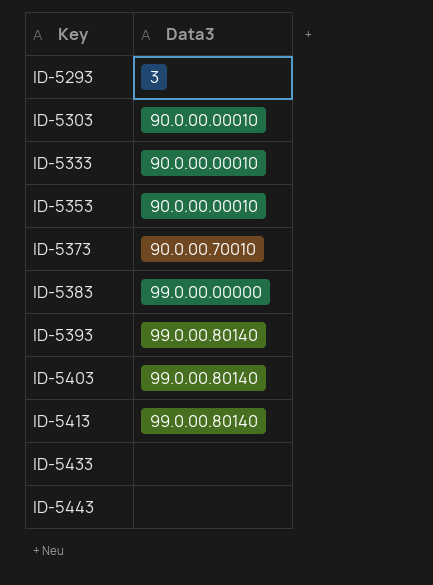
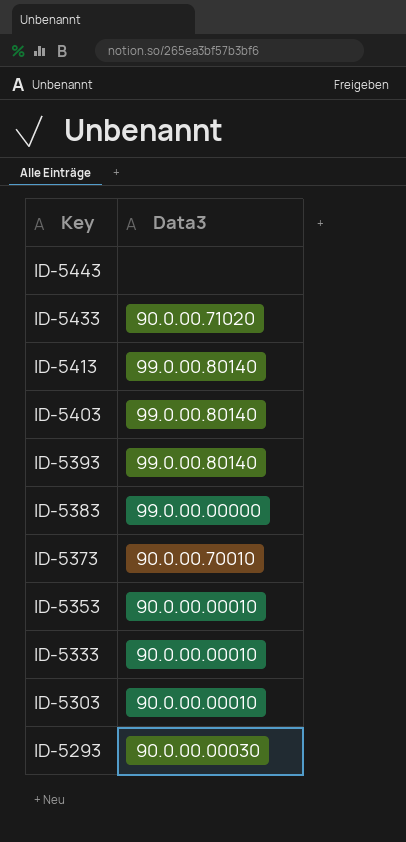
row order: Key ascending -> Key descending
ID-5433 | Data3: none -> 90.0.00.71020
ID-5293 | Data3: 3 -> 90.0.00.00030

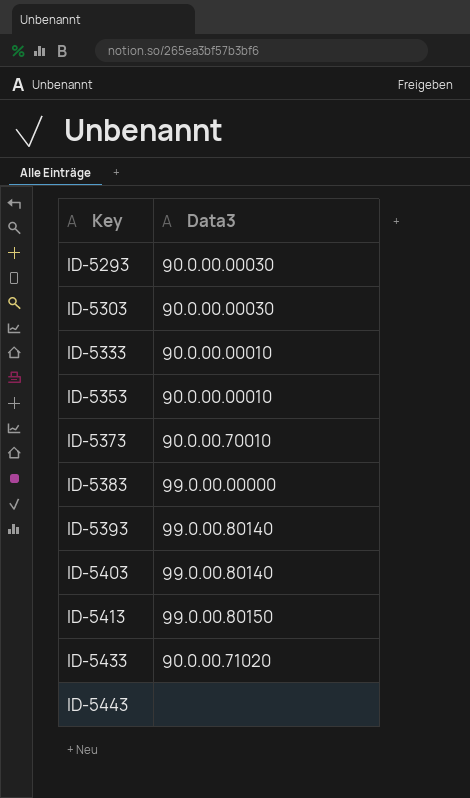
row order: Key descending -> Key ascending
ID-5303 | Data3: 90.0.00.00010 -> 90.0.00.00030
ID-5413 | Data3: 99.0.00.80140 -> 99.0.00.80150

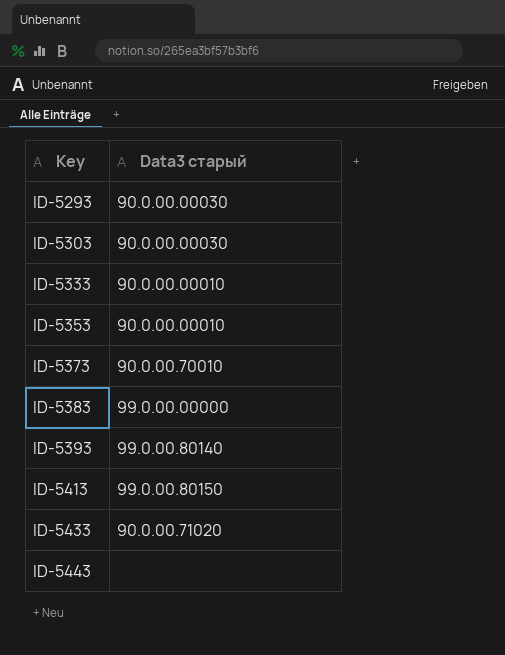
column name: Data3 -> Data3 старый
row ID-5403: 99.0.00.80140 -> none

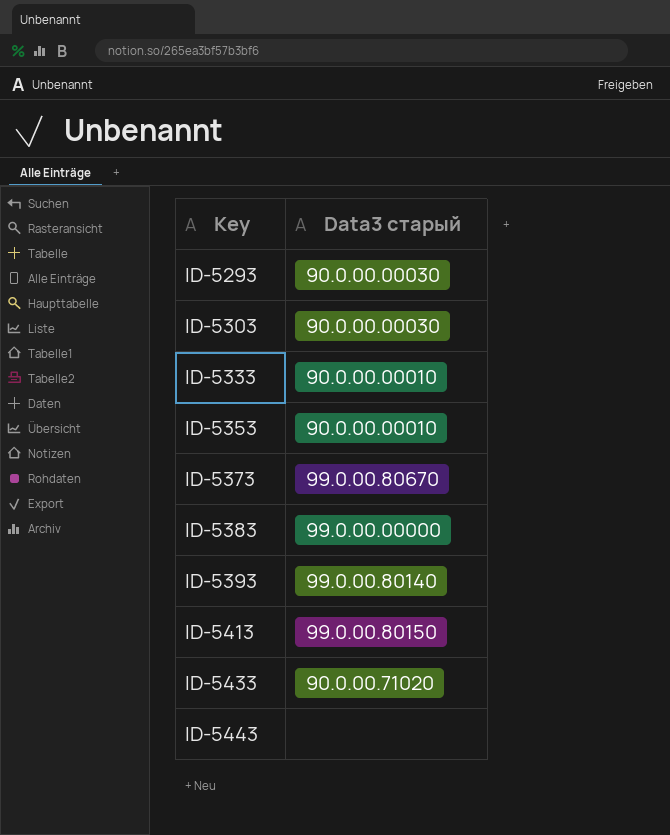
ID-5373 | Data3 старый: 90.0.00.70010 -> 99.0.00.80670

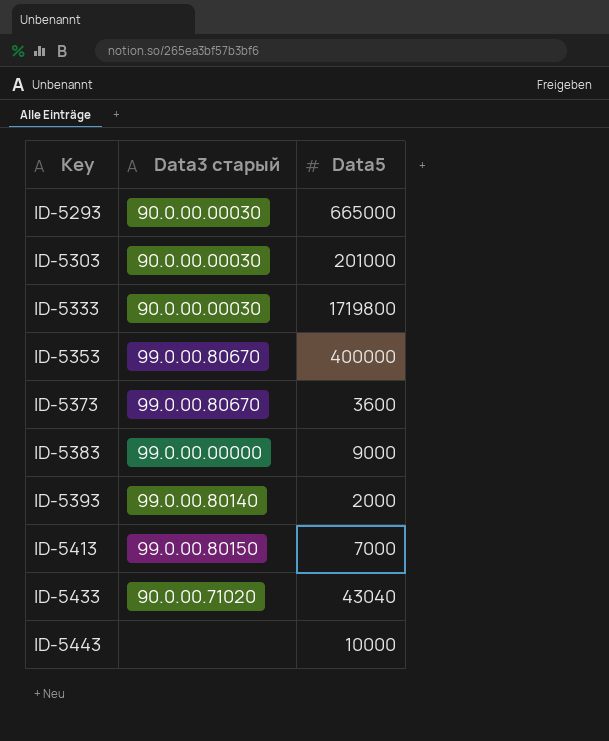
column Data5 | position: none -> 3
ID-5333 | Data3 старый: 90.0.00.00010 -> 90.0.00.00030
ID-5353 | Data3 старый: 90.0.00.00010 -> 99.0.00.80670

